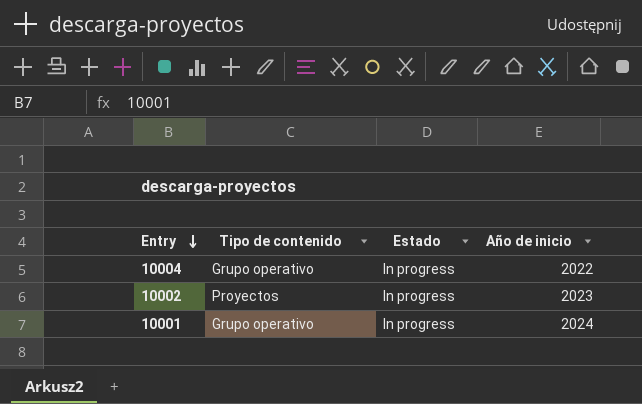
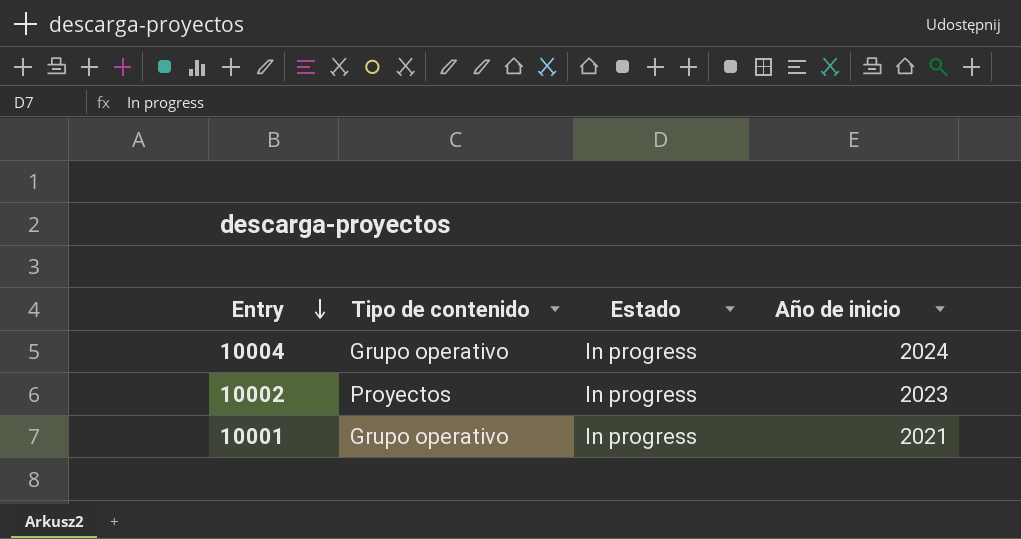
10004 | Año de inicio: 2022 -> 2024
10001 | Año de inicio: 2024 -> 2021

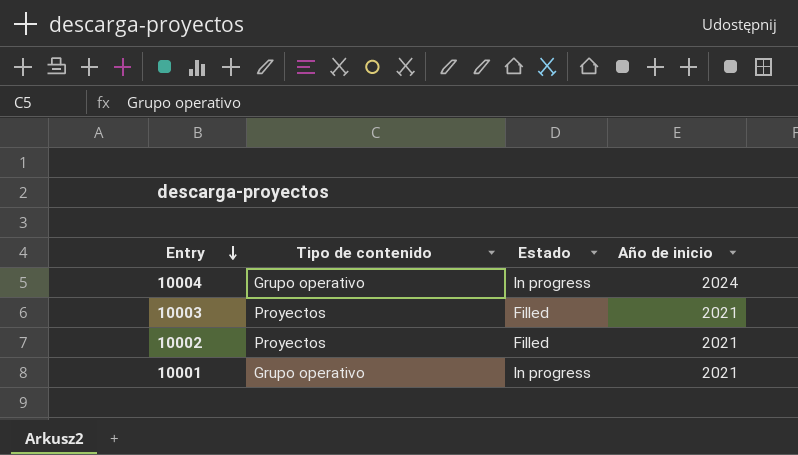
row 10003: none -> Proyectos | Filled | 2021
10002 | Estado: In progress -> Filled
10002 | Año de inicio: 2023 -> 2021

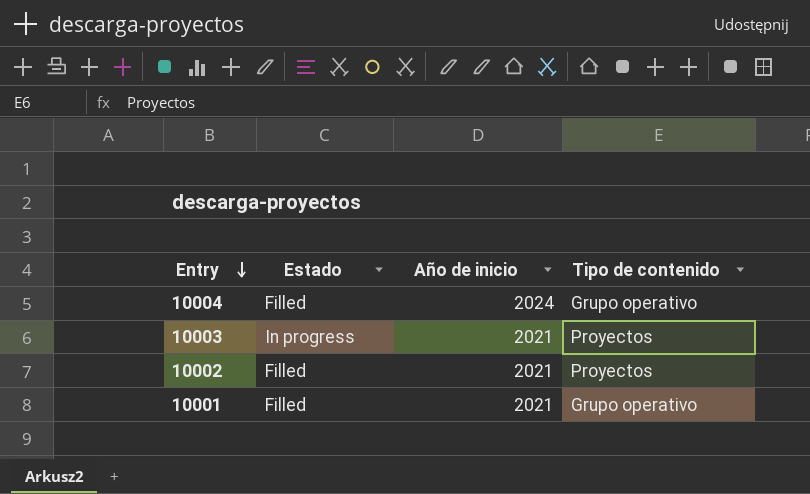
column Tipo de contenido | position: 2 -> 4
10004 | Estado: In progress -> Filled
10003 | Estado: Filled -> In progress
10001 | Estado: In progress -> Filled

